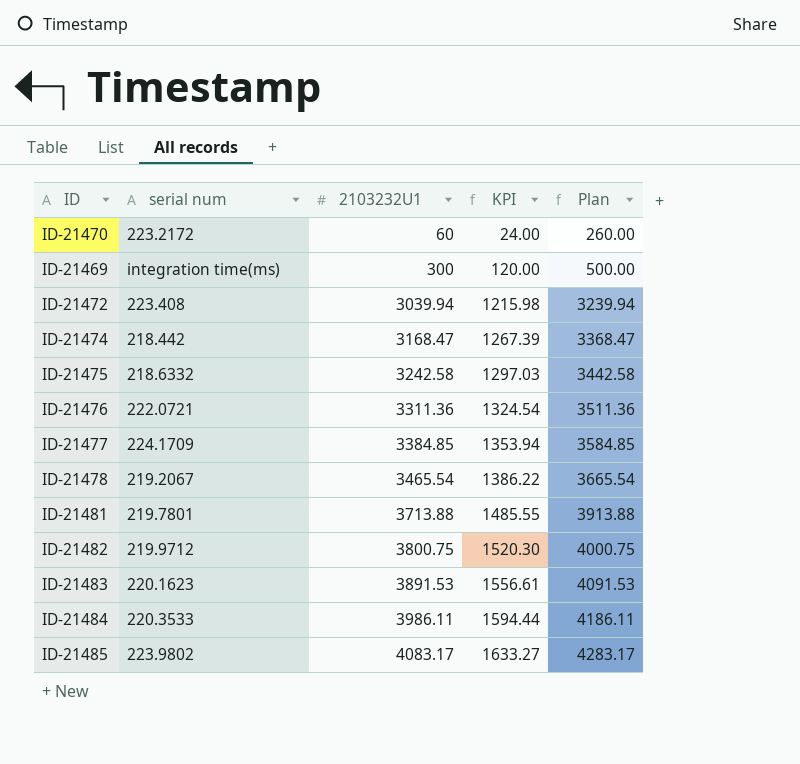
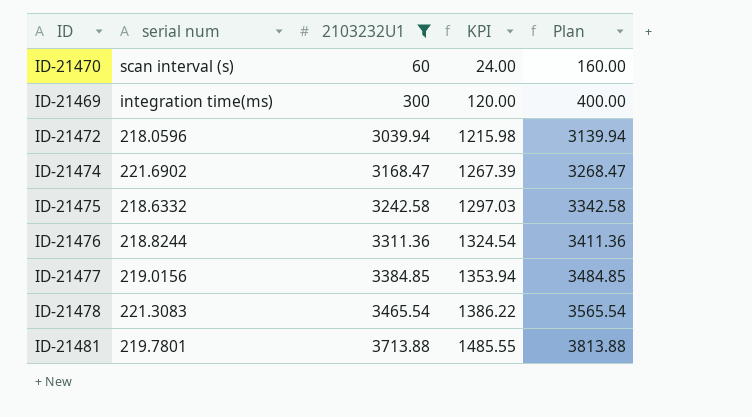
filter: none -> 2103232U1 <= 3713.88
column Plan | formula: [2103232U1] + 200 -> [2103232U1] + 100
ID-21470 | serial num: 223.2172 -> scan interval (s)
ID-21472 | serial num: 223.408 -> 218.0596
ID-21474 | serial num: 218.442 -> 221.6902
ID-21476 | serial num: 222.0721 -> 218.8244
ID-21477 | serial num: 224.1709 -> 219.0156
ID-21478 | serial num: 219.2067 -> 221.3083

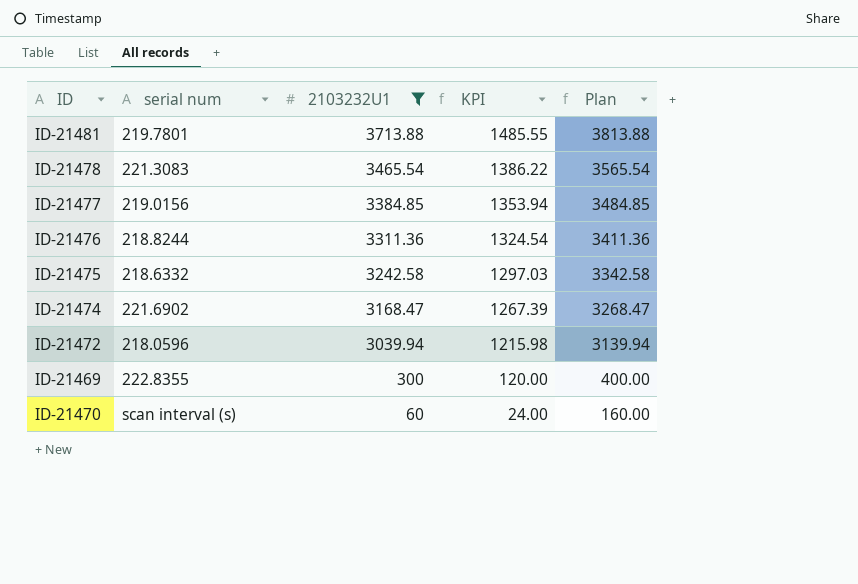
row order: 2103232U1 ascending -> 2103232U1 descending
ID-21469 | serial num: integration time(ms) -> 222.8355

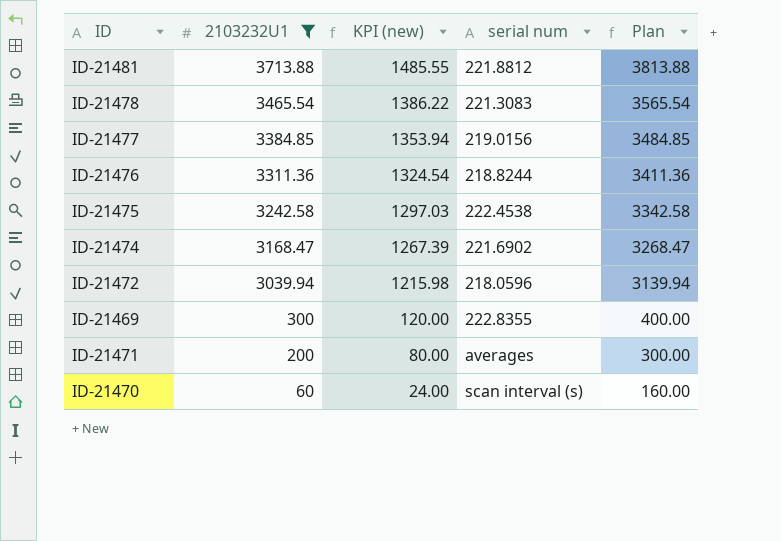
column name: KPI -> KPI (new)
column serial num | position: 2 -> 4
ID-21481 | serial num: 219.7801 -> 221.8812
ID-21475 | serial num: 218.6332 -> 222.4538
row ID-21471: none -> 200 | 80.00 | averages | 300.00

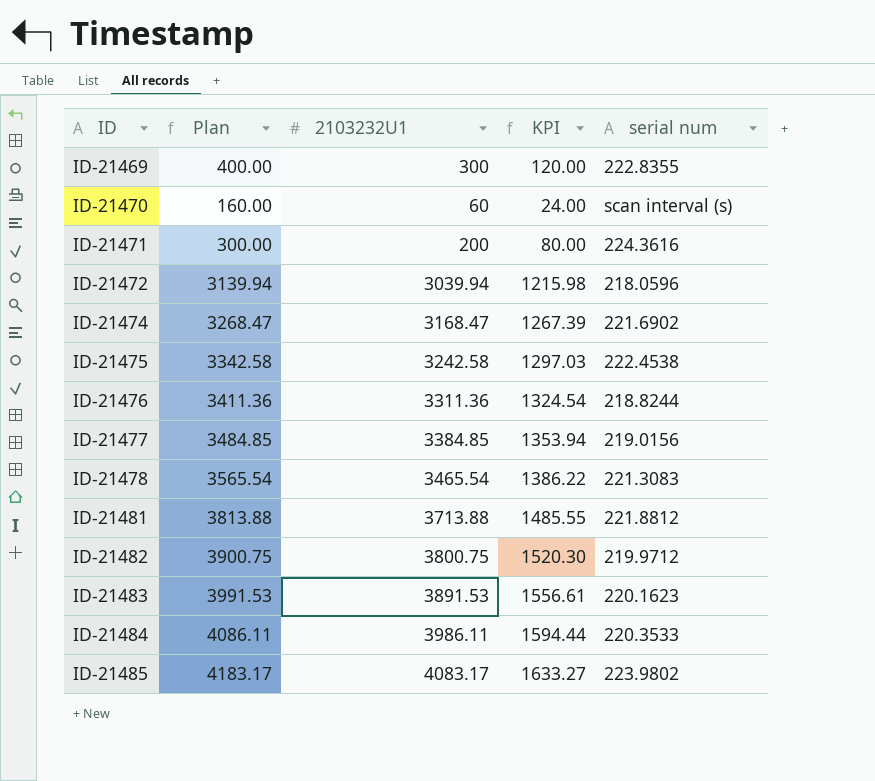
filter: 2103232U1 <= 3713.88 -> none
row order: 2103232U1 descending -> ID ascending
column Plan | position: 5 -> 2
column name: KPI (new) -> KPI
ID-21471 | serial num: averages -> 224.3616

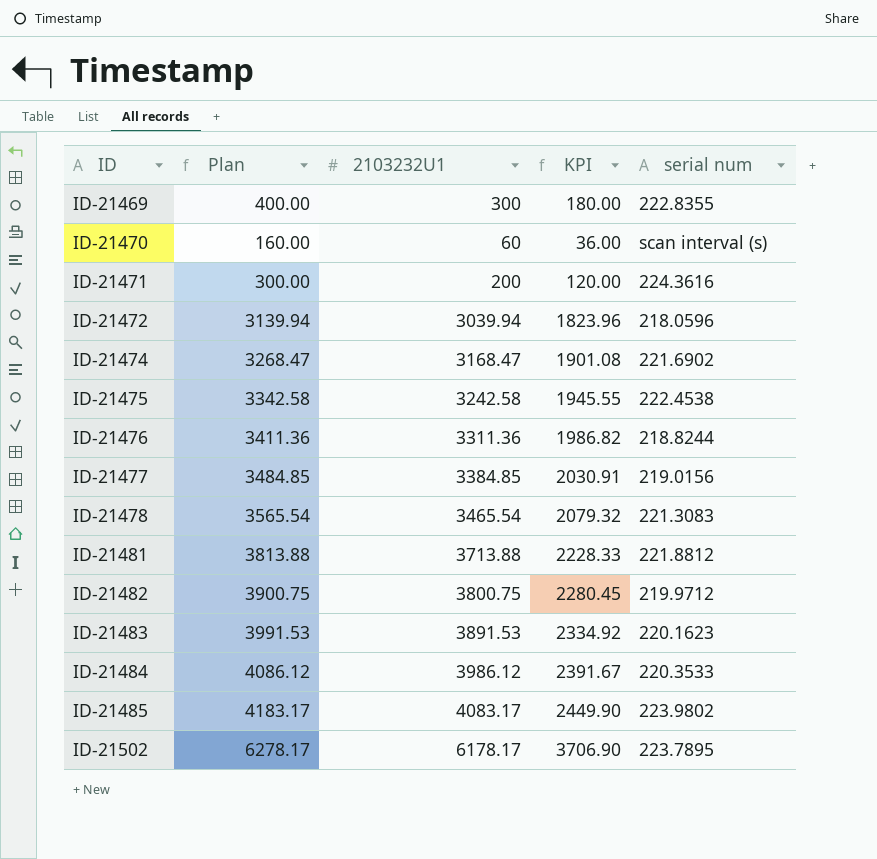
column KPI | formula: [2103232U1] * 0.4 -> [2103232U1] * 0.6
ID-21484 | Plan: 4086.11 -> 4086.12
ID-21484 | 2103232U1: 3986.11 -> 3986.12
row ID-21502: none -> 6278.17 | 6178.17 | 3706.90 | 223.7895

